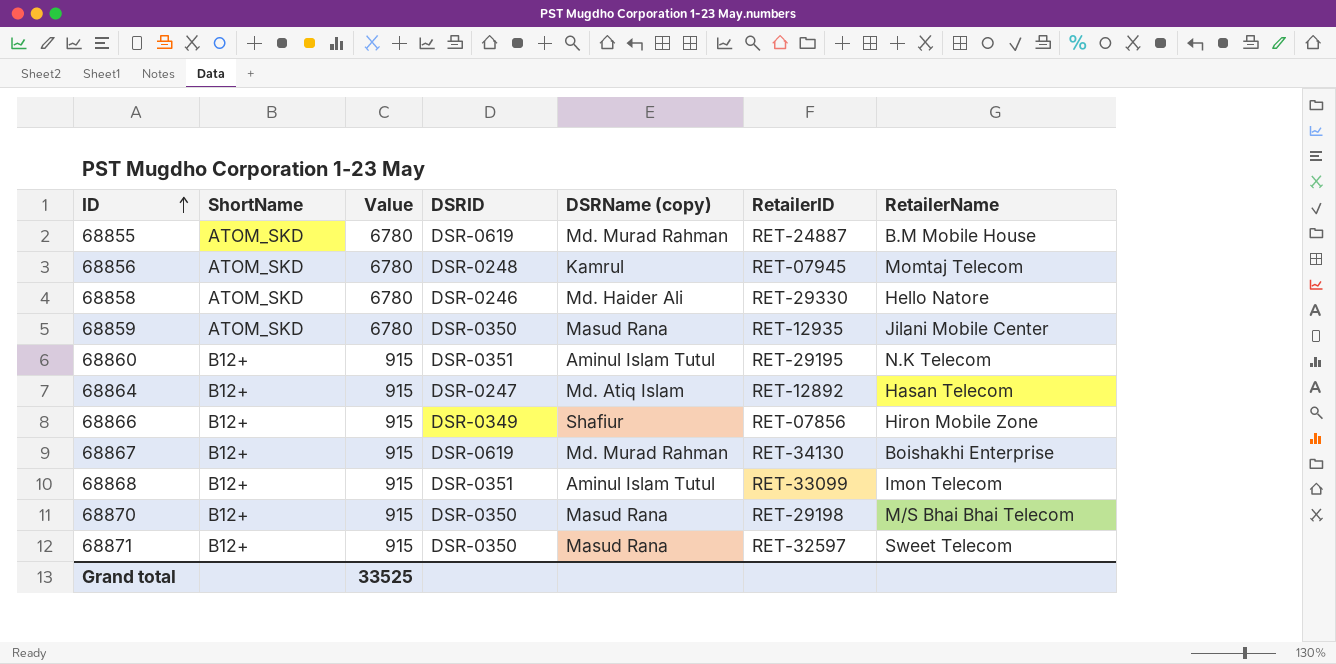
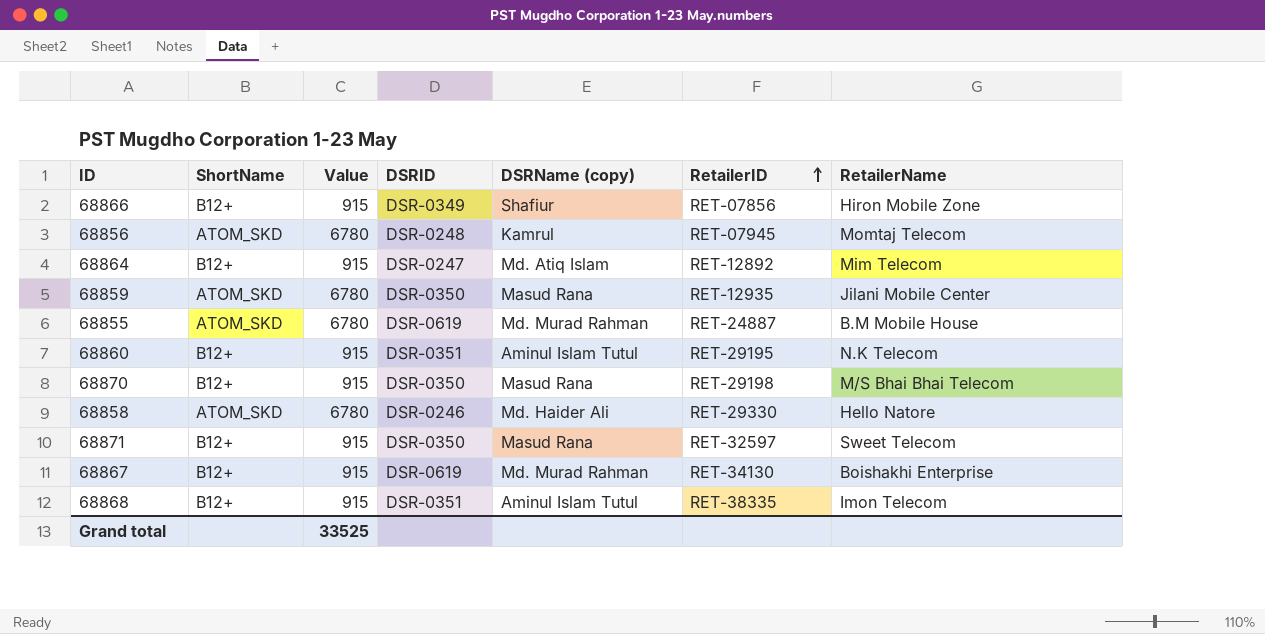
row order: ID ascending -> RetailerID ascending
68864 | RetailerName: Hasan Telecom -> Mim Telecom
68868 | RetailerID: RET-33099 -> RET-38335

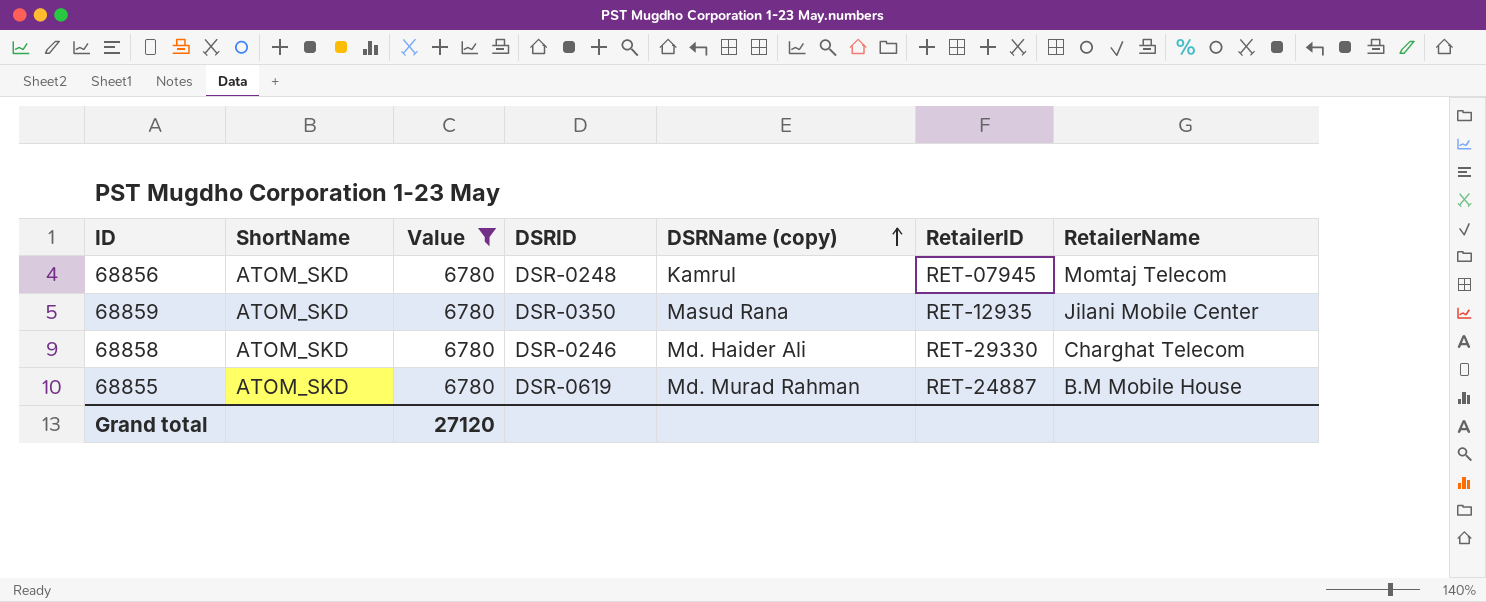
filter: none -> Value = 6780
row order: RetailerID ascending -> DSRName (copy) ascending
68858 | RetailerName: Hello Natore -> Charghat Telecom
Grand total | Value: 33525 -> 27120

